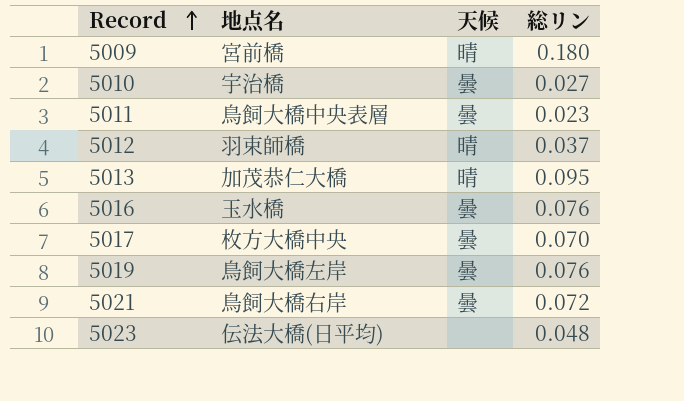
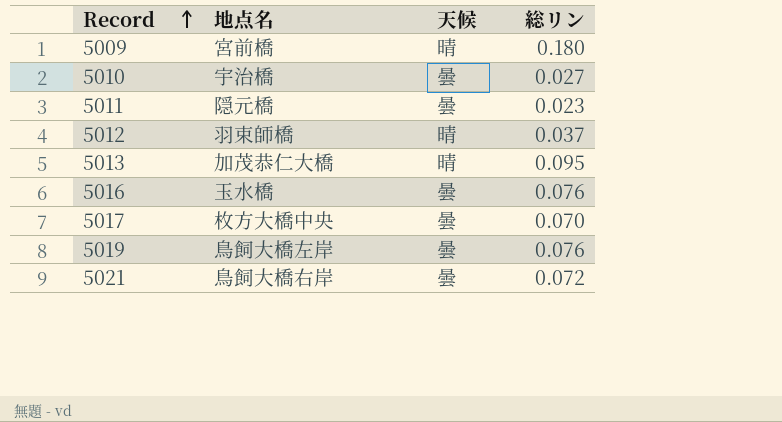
row 5023: 伝法大橋(日平均) | none | 0.048 -> none
5011 | 地点名: 鳥飼大橋中央表層 -> 隠元橋

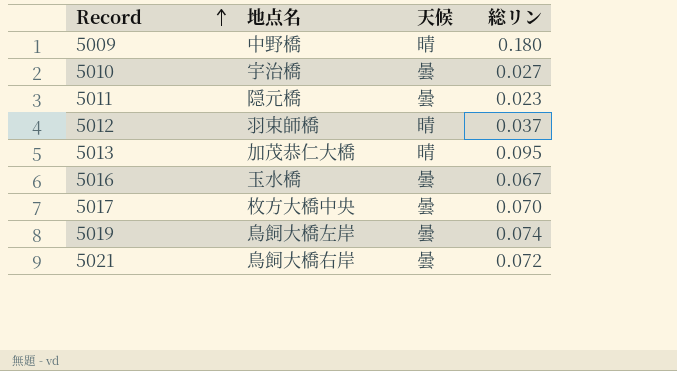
5009 | 地点名: 宮前橋 -> 中野橋
5016 | 総リン: 0.076 -> 0.067
5019 | 総リン: 0.076 -> 0.074

